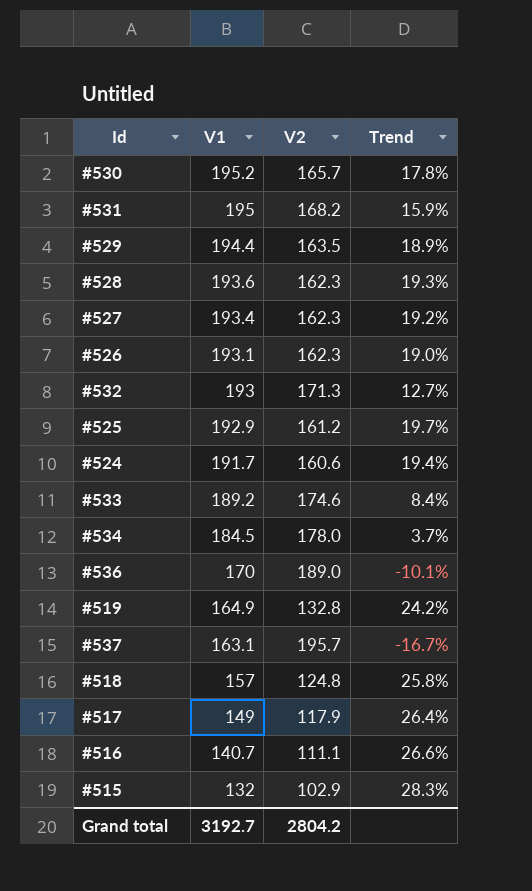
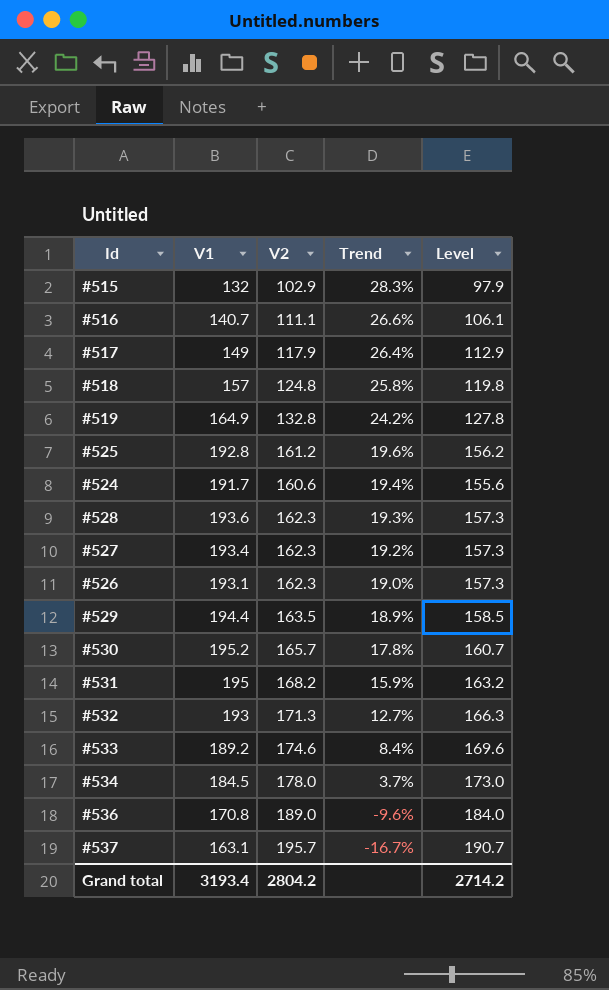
row order: V1 descending -> Trend descending
column Level | formula: none -> [V2] - 5
#525 | V1: 192.9 -> 192.8
#525 | Trend: 19.7% -> 19.6%
#536 | V1: 170 -> 170.8
#536 | Trend: -10.1% -> -9.6%
Grand total | V1: 3192.7 -> 3193.4

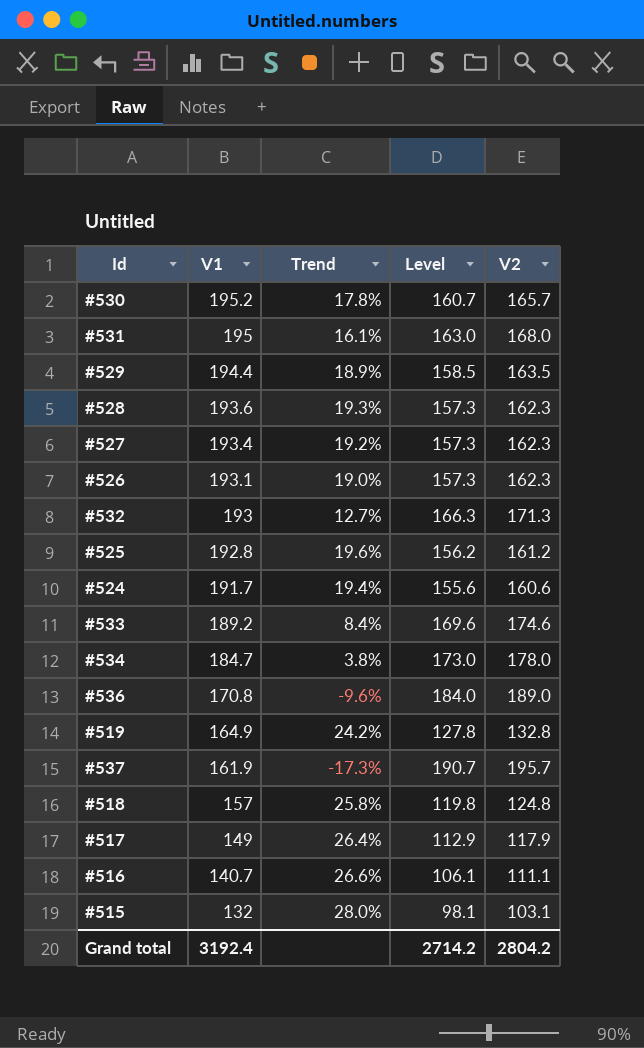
row order: Trend descending -> V1 descending
column V2 | position: 3 -> 5
#531 | Trend: 15.9% -> 16.1%
#531 | Level: 163.2 -> 163.0
#531 | V2: 168.2 -> 168.0
#534 | V1: 184.5 -> 184.7
#534 | Trend: 3.7% -> 3.8%
#537 | V1: 163.1 -> 161.9
#537 | Trend: -16.7% -> -17.3%
#515 | Trend: 28.3% -> 28.0%
#515 | Level: 97.9 -> 98.1
#515 | V2: 102.9 -> 103.1
Grand total | V1: 3193.4 -> 3192.4

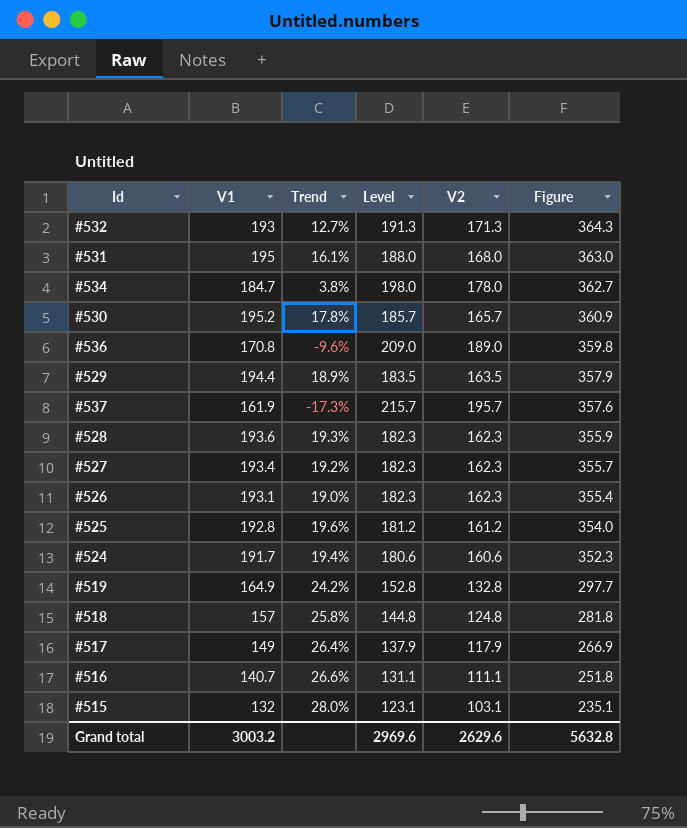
row order: V1 descending -> Figure descending
column Level | formula: [V2] - 5 -> [V2] + 20
column Figure | formula: none -> [V1] + [V2]
row #533: 189.2 | 8.4% | 169.6 | 174.6 -> none
Grand total | V1: 3192.4 -> 3003.2
Grand total | Level: 2714.2 -> 2969.6
Grand total | V2: 2804.2 -> 2629.6

